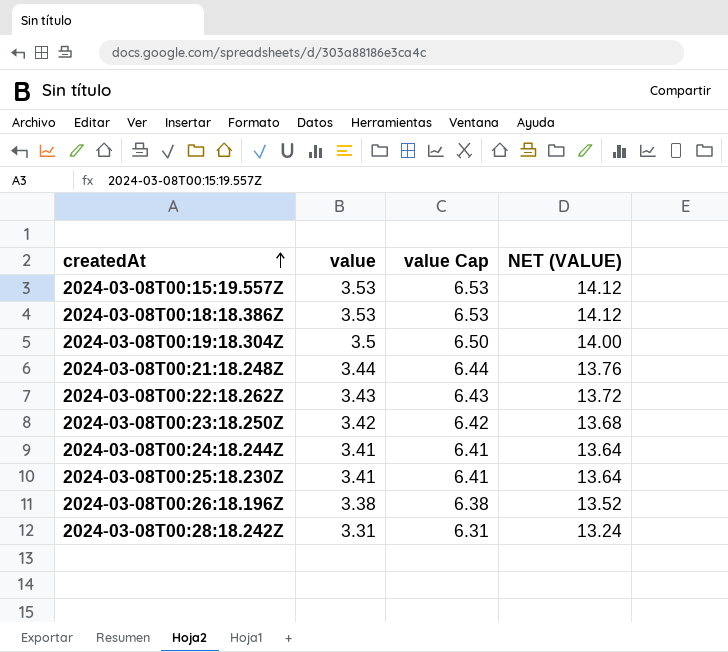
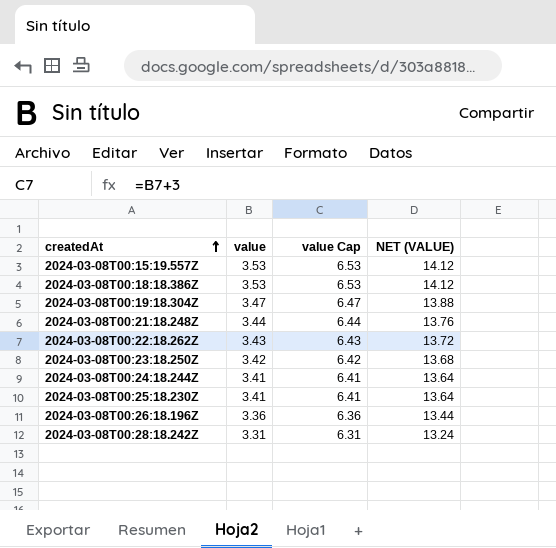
2024-03-08T00:19:18.304Z | value: 3.5 -> 3.47
2024-03-08T00:19:18.304Z | value Cap: 6.50 -> 6.47
2024-03-08T00:19:18.304Z | NET (VALUE): 14.00 -> 13.88
2024-03-08T00:26:18.196Z | value: 3.38 -> 3.36
2024-03-08T00:26:18.196Z | value Cap: 6.38 -> 6.36
2024-03-08T00:26:18.196Z | NET (VALUE): 13.52 -> 13.44

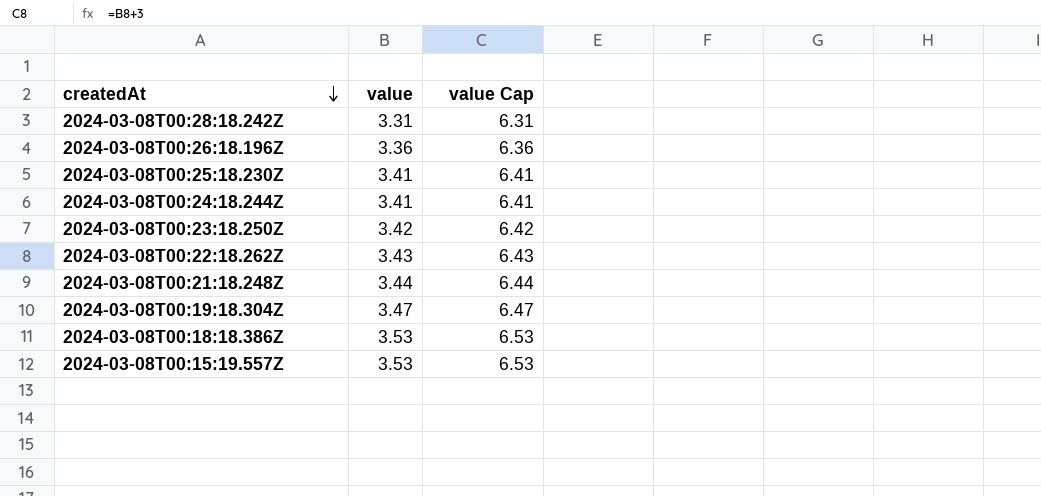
row order: createdAt ascending -> createdAt descending
column NET (VALUE) | formula: [value] * 4 -> none

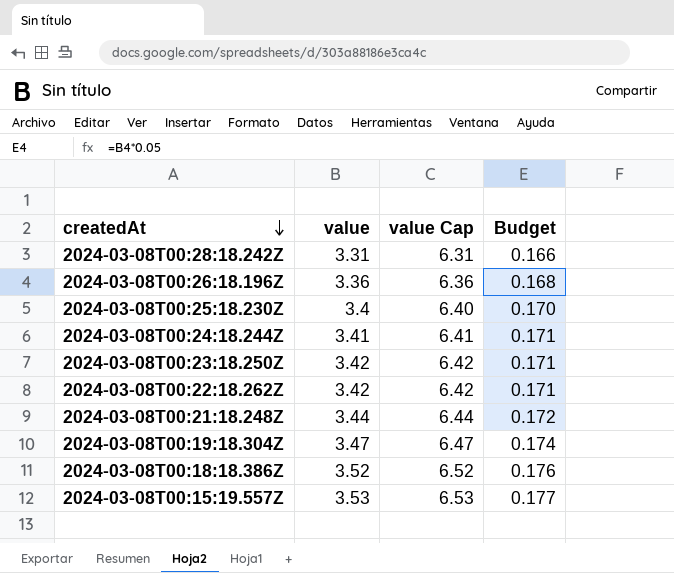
column Budget | formula: none -> [value] * 0.05
2024-03-08T00:25:18.230Z | value: 3.41 -> 3.4
2024-03-08T00:25:18.230Z | value Cap: 6.41 -> 6.40
2024-03-08T00:22:18.262Z | value: 3.43 -> 3.42
2024-03-08T00:22:18.262Z | value Cap: 6.43 -> 6.42
2024-03-08T00:18:18.386Z | value: 3.53 -> 3.52
2024-03-08T00:18:18.386Z | value Cap: 6.53 -> 6.52

